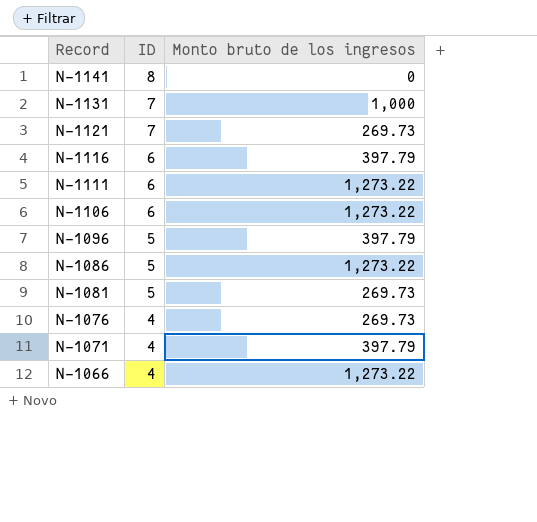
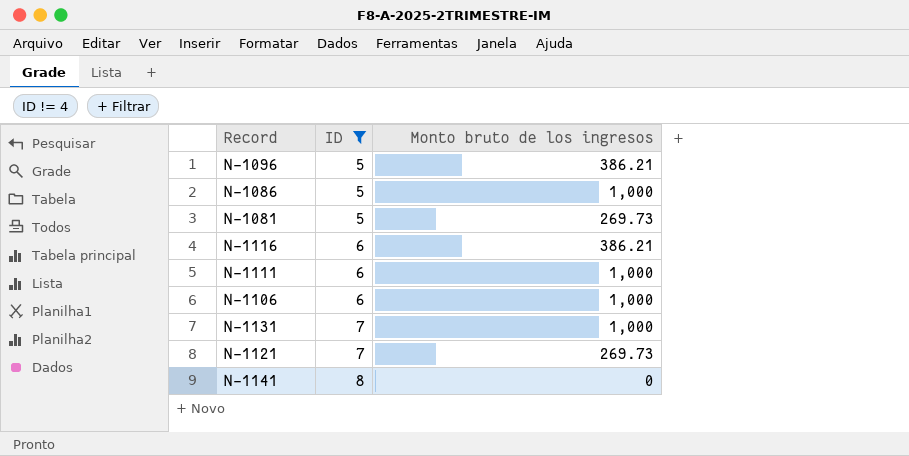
filter: none -> ID != 4
row order: Record descending -> ID ascending
N-1096 | Monto bruto de los ingresos: 397.79 -> 386.21
N-1086 | Monto bruto de los ingresos: 1,273.22 -> 1,000
N-1116 | Monto bruto de los ingresos: 397.79 -> 386.21
N-1111 | Monto bruto de los ingresos: 1,273.22 -> 1,000
N-1106 | Monto bruto de los ingresos: 1,273.22 -> 1,000

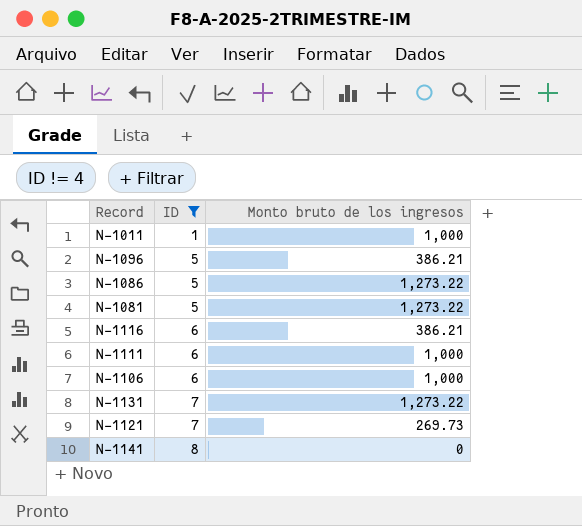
row N-1011: none -> 1 | 1,000
N-1086 | Monto bruto de los ingresos: 1,000 -> 1,273.22
N-1081 | Monto bruto de los ingresos: 269.73 -> 1,273.22
N-1131 | Monto bruto de los ingresos: 1,000 -> 1,273.22

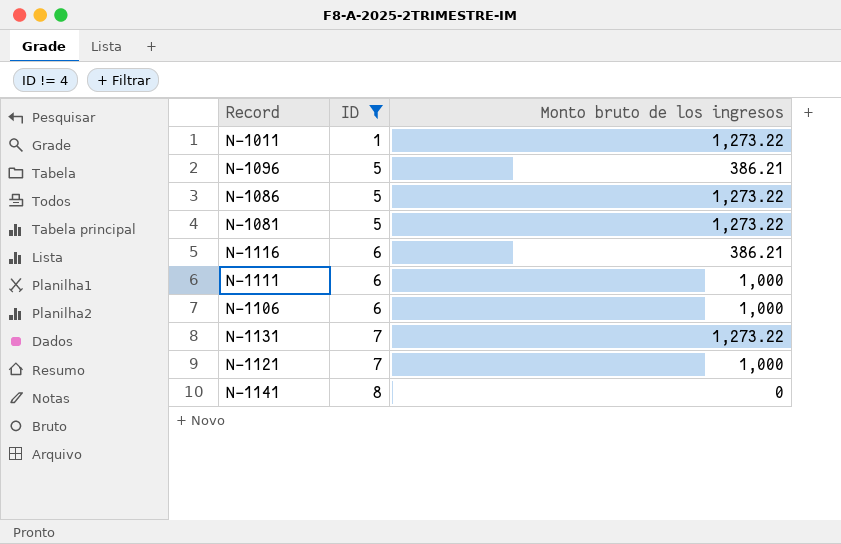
N-1011 | Monto bruto de los ingresos: 1,000 -> 1,273.22
N-1121 | Monto bruto de los ingresos: 269.73 -> 1,000

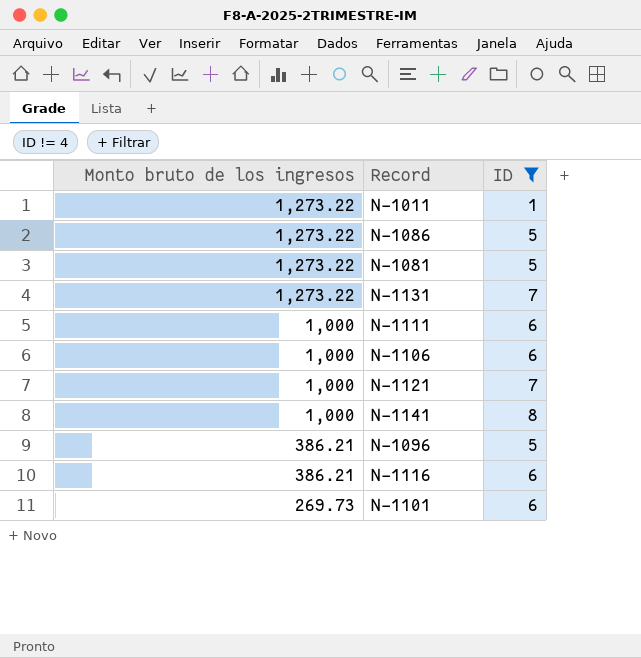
row order: ID ascending -> Monto bruto de los ingresos descending
column Monto bruto de los ingresos | position: 3 -> 1
N-1141 | Monto bruto de los ingresos: 0 -> 1,000
row N-1101: none -> 269.73 | 6

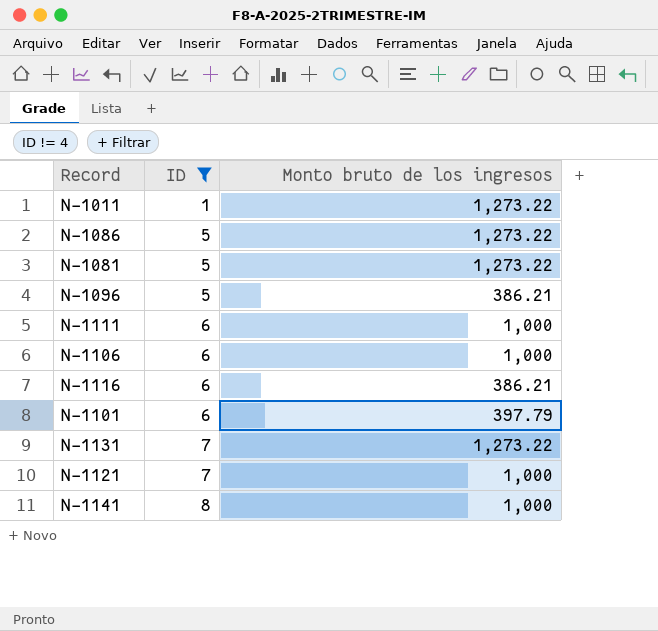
row order: Monto bruto de los ingresos descending -> ID ascending
column Monto bruto de los ingresos | position: 1 -> 3
N-1101 | Monto bruto de los ingresos: 269.73 -> 397.79

